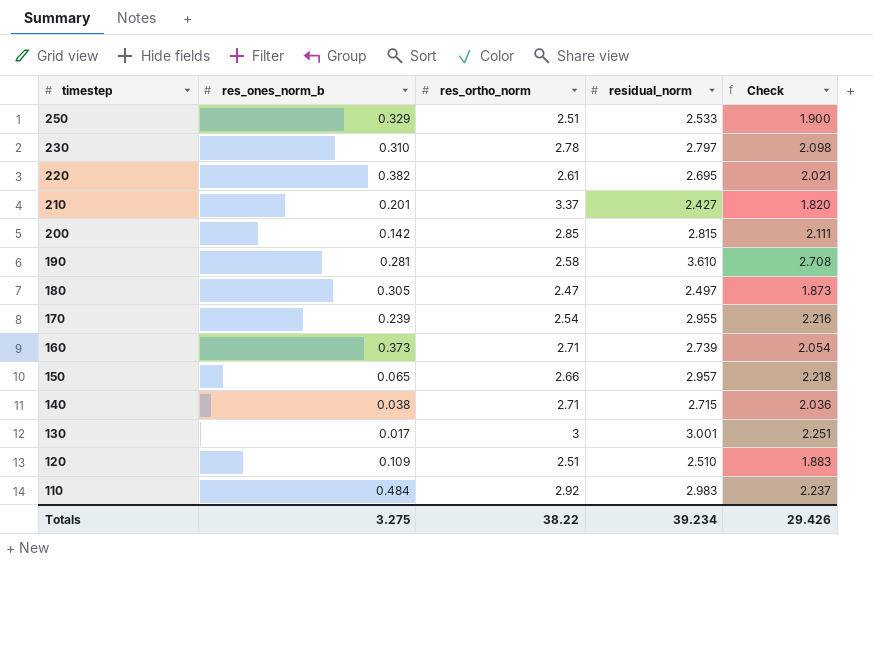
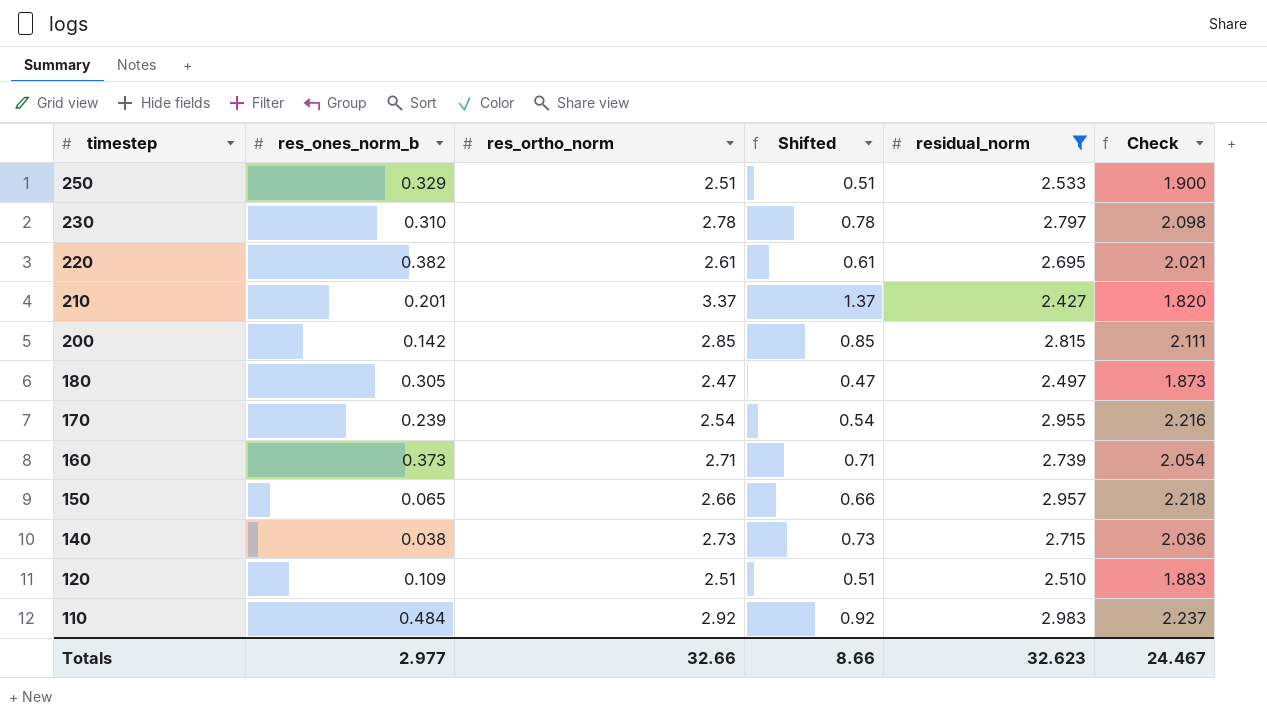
filter: none -> residual_norm <= 2.983
column Shifted | formula: none -> [res_ortho_norm] - 2
140 | res_ortho_norm: 2.71 -> 2.73
Totals | res_ones_norm_b: 3.275 -> 2.977
Totals | res_ortho_norm: 38.22 -> 32.66
Totals | residual_norm: 39.234 -> 32.623
Totals | Check: 29.426 -> 24.467

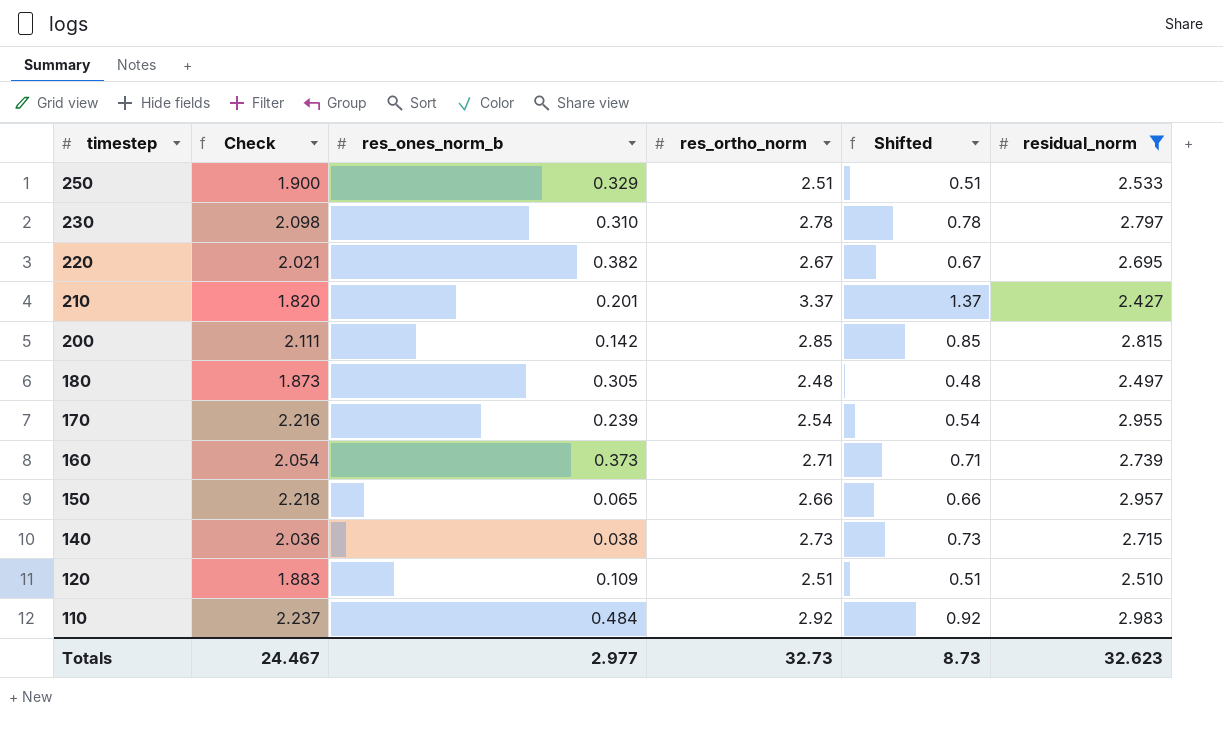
column Check | position: 6 -> 2
220 | res_ortho_norm: 2.61 -> 2.67
220 | Shifted: 0.61 -> 0.67
180 | res_ortho_norm: 2.47 -> 2.48
180 | Shifted: 0.47 -> 0.48
Totals | res_ortho_norm: 32.66 -> 32.73
Totals | Shifted: 8.66 -> 8.73

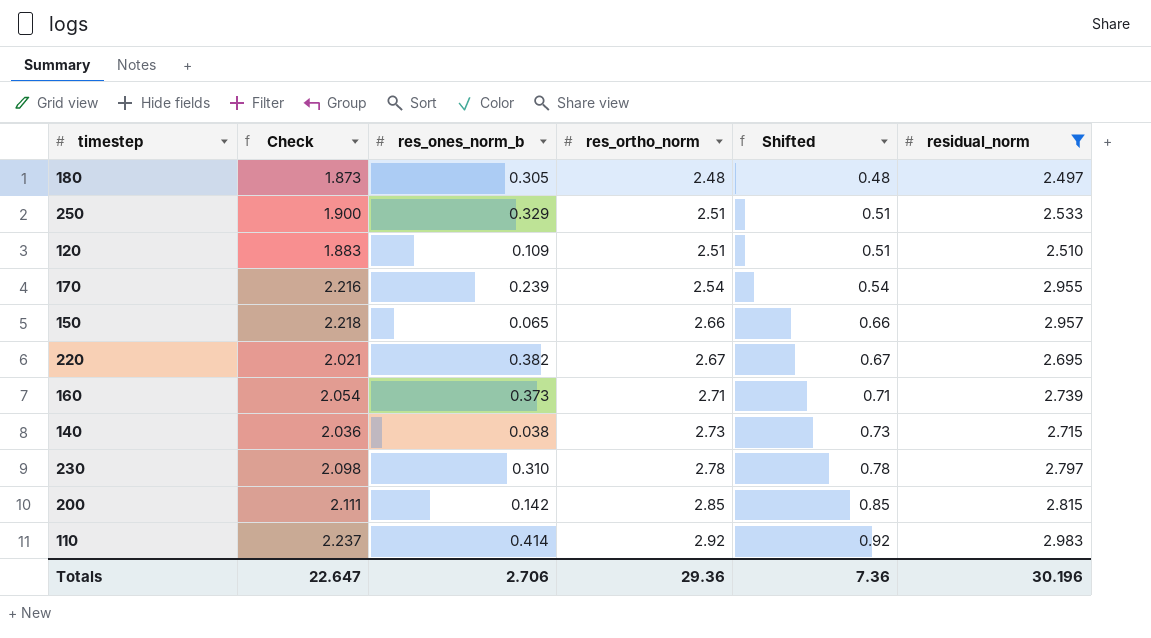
row order: timestep descending -> res_ortho_norm ascending
row 210: 1.820 | 0.201 | 3.37 | 1.37 | 2.427 -> none
110 | res_ones_norm_b: 0.484 -> 0.414
Totals | Check: 24.467 -> 22.647
Totals | res_ones_norm_b: 2.977 -> 2.706
Totals | res_ortho_norm: 32.73 -> 29.36
Totals | Shifted: 8.73 -> 7.36
Totals | residual_norm: 32.623 -> 30.196

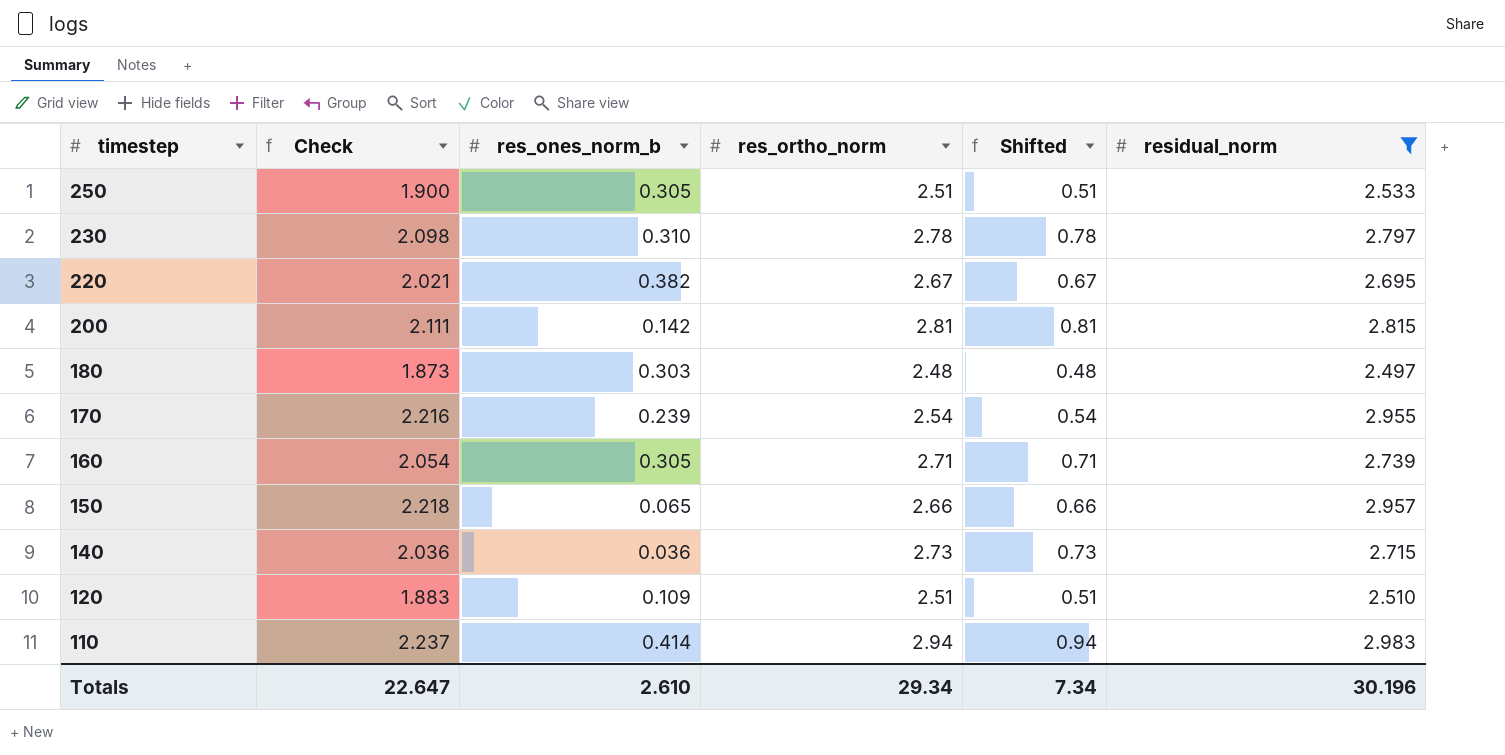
row order: res_ortho_norm ascending -> timestep descending
250 | res_ones_norm_b: 0.329 -> 0.305
200 | res_ortho_norm: 2.85 -> 2.81
200 | Shifted: 0.85 -> 0.81
180 | res_ones_norm_b: 0.305 -> 0.303
160 | res_ones_norm_b: 0.373 -> 0.305
140 | res_ones_norm_b: 0.038 -> 0.036
110 | res_ortho_norm: 2.92 -> 2.94
110 | Shifted: 0.92 -> 0.94
Totals | res_ones_norm_b: 2.706 -> 2.610
Totals | res_ortho_norm: 29.36 -> 29.34
Totals | Shifted: 7.36 -> 7.34

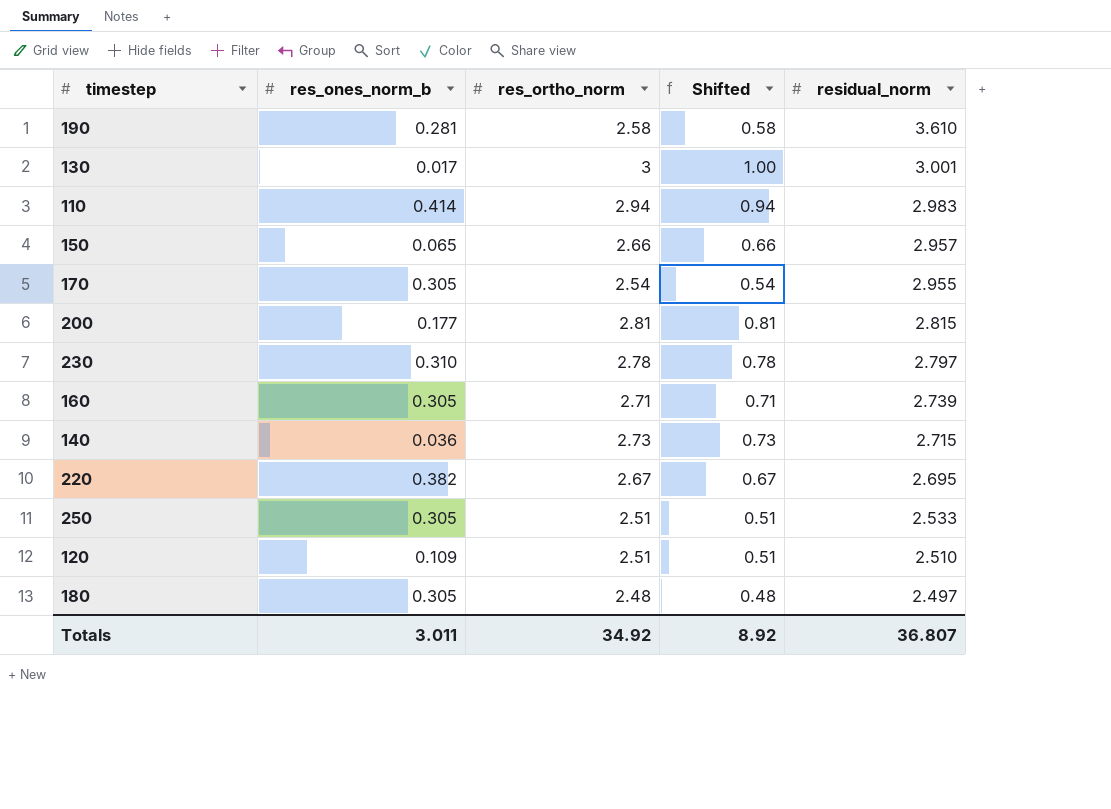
filter: residual_norm <= 2.983 -> none
row order: timestep descending -> residual_norm descending
column Check | formula: [residual_norm] * 0.75 -> none
170 | res_ones_norm_b: 0.239 -> 0.305
200 | res_ones_norm_b: 0.142 -> 0.177
180 | res_ones_norm_b: 0.303 -> 0.305
Totals | res_ones_norm_b: 2.610 -> 3.011
Totals | res_ortho_norm: 29.34 -> 34.92
Totals | Shifted: 7.34 -> 8.92
Totals | residual_norm: 30.196 -> 36.807

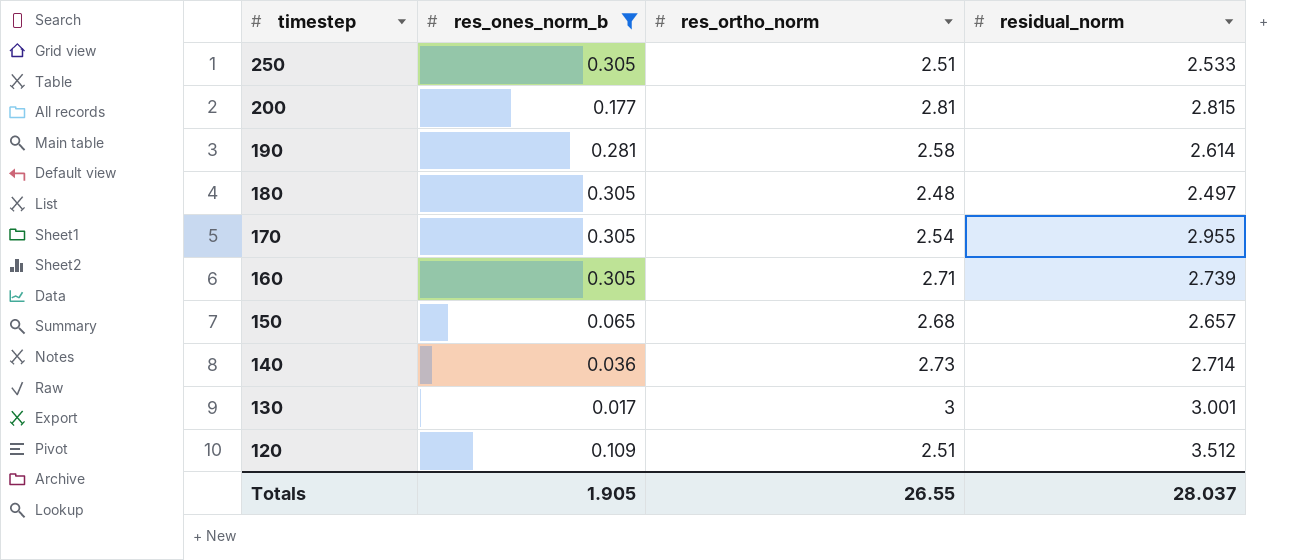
filter: none -> res_ones_norm_b <= 0.305
row order: residual_norm descending -> timestep descending
column Shifted | formula: [res_ortho_norm] - 2 -> none
190 | residual_norm: 3.610 -> 2.614
150 | res_ortho_norm: 2.66 -> 2.68
150 | residual_norm: 2.957 -> 2.657
140 | residual_norm: 2.715 -> 2.714
120 | residual_norm: 2.510 -> 3.512
Totals | res_ones_norm_b: 3.011 -> 1.905
Totals | res_ortho_norm: 34.92 -> 26.55
Totals | residual_norm: 36.807 -> 28.037

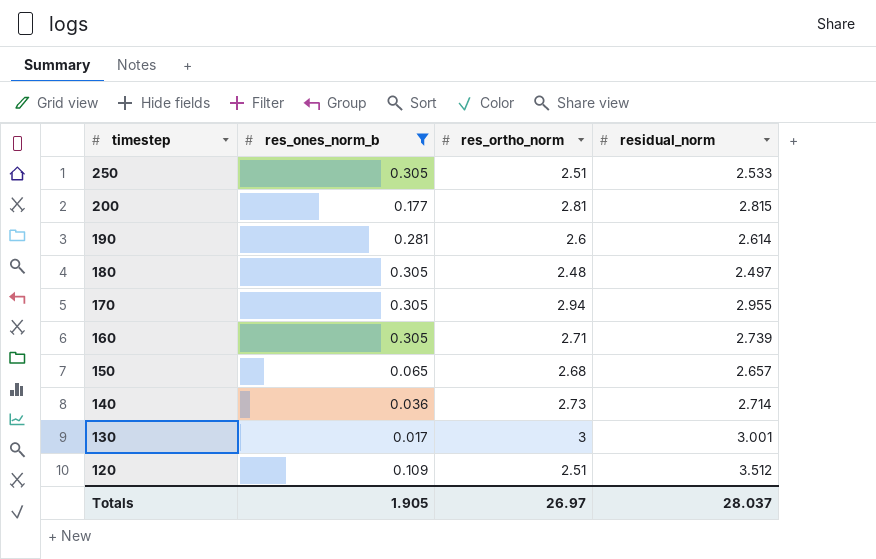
190 | res_ortho_norm: 2.58 -> 2.6
170 | res_ortho_norm: 2.54 -> 2.94
Totals | res_ortho_norm: 26.55 -> 26.97

